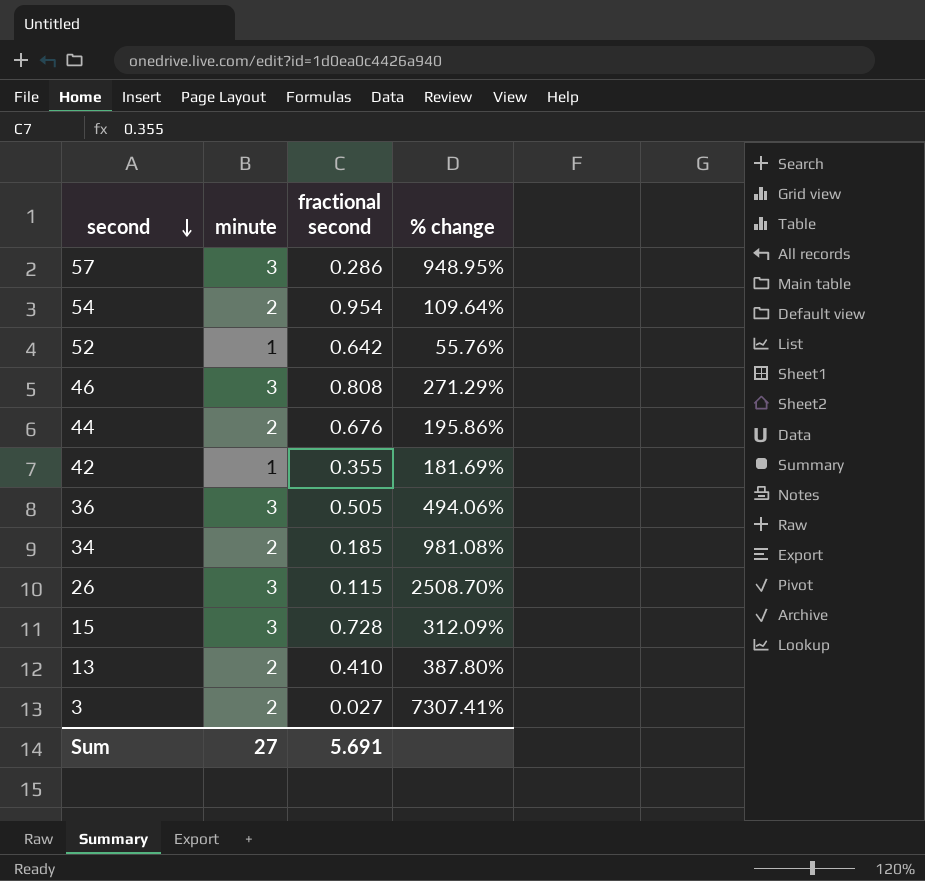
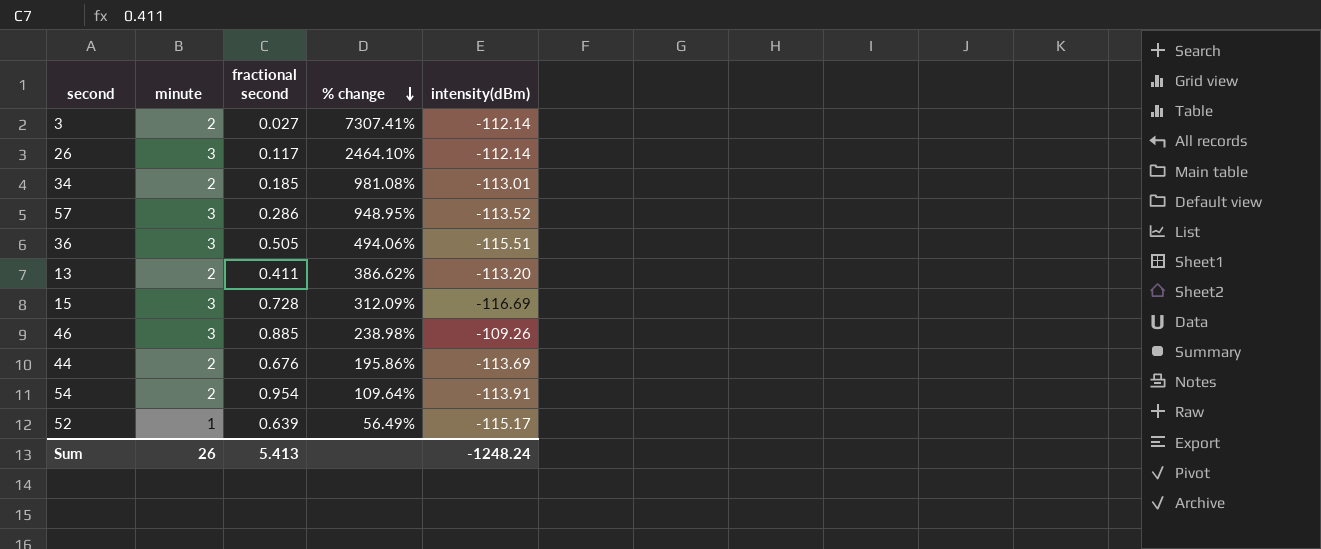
row order: second descending -> % change descending
column intensity(dBm) | position: none -> 5
row 42: 1 | 0.355 | 181.69% -> none
26 | fractional second: 0.115 -> 0.117
26 | % change: 2508.70% -> 2464.10%
13 | fractional second: 0.410 -> 0.411
13 | % change: 387.80% -> 386.62%
46 | fractional second: 0.808 -> 0.885
46 | % change: 271.29% -> 238.98%
52 | fractional second: 0.642 -> 0.639
52 | % change: 55.76% -> 56.49%
Sum | minute: 27 -> 26
Sum | fractional second: 5.691 -> 5.413

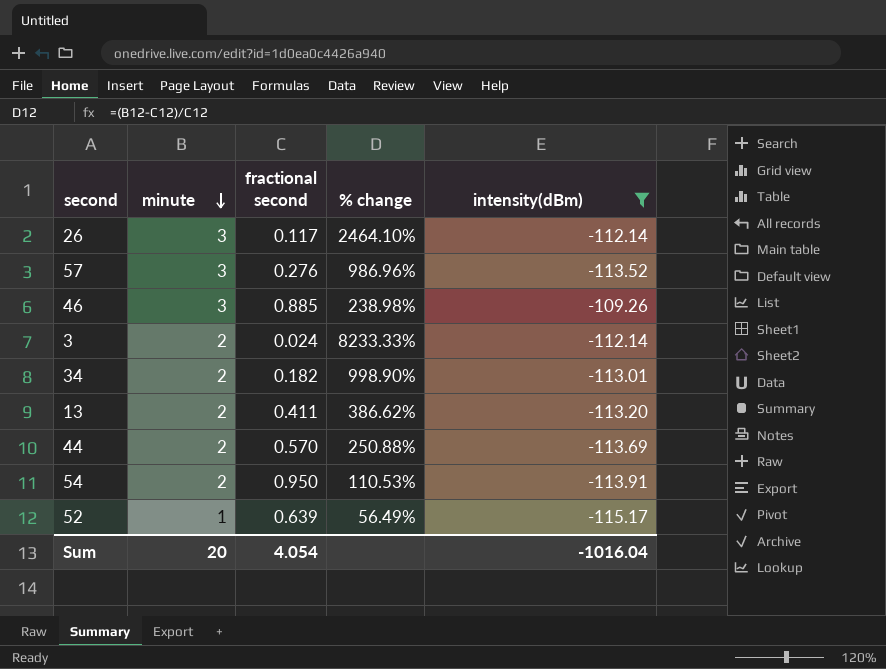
filter: none -> intensity(dBm) >= -115.17
row order: % change descending -> minute descending
57 | fractional second: 0.286 -> 0.276
57 | % change: 948.95% -> 986.96%
3 | fractional second: 0.027 -> 0.024
3 | % change: 7307.41% -> 8233.33%
34 | fractional second: 0.185 -> 0.182
34 | % change: 981.08% -> 998.90%
44 | fractional second: 0.676 -> 0.570
44 | % change: 195.86% -> 250.88%
54 | fractional second: 0.954 -> 0.950
54 | % change: 109.64% -> 110.53%
Sum | minute: 26 -> 20
Sum | fractional second: 5.413 -> 4.054
Sum | intensity(dBm): -1248.24 -> -1016.04

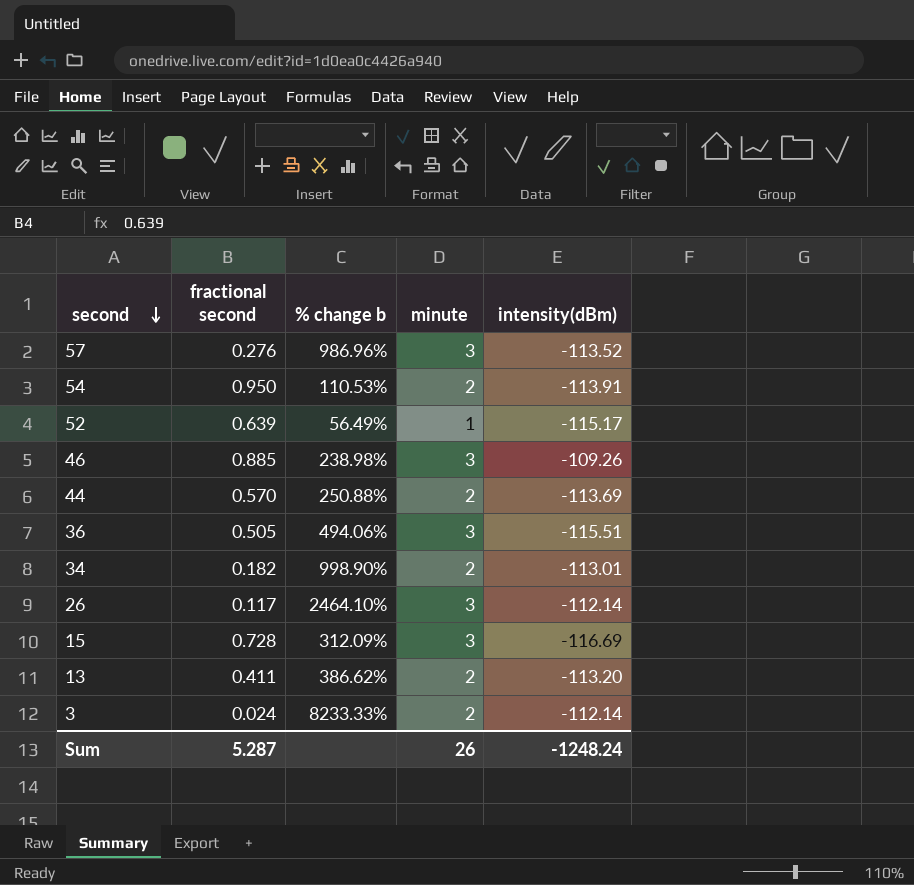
filter: intensity(dBm) >= -115.17 -> none
row order: minute descending -> second descending
column name: % change -> % change b
column minute | position: 2 -> 4
Sum | fractional second: 4.054 -> 5.287
Sum | minute: 20 -> 26
Sum | intensity(dBm): -1016.04 -> -1248.24

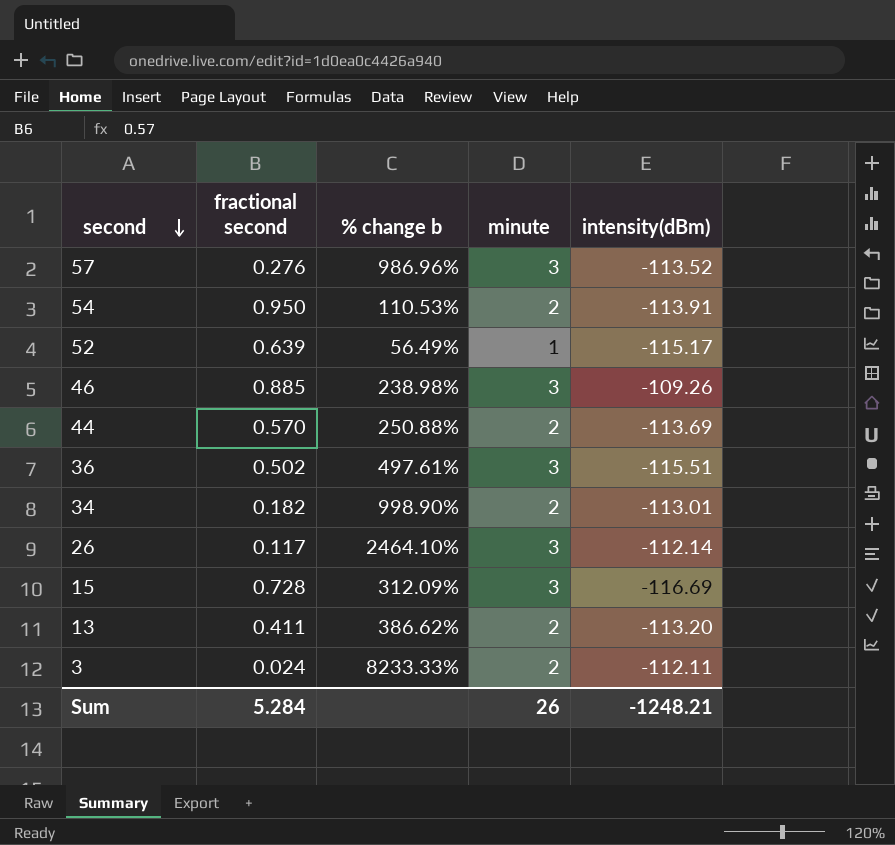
36 | fractional second: 0.505 -> 0.502
36 | % change b: 494.06% -> 497.61%
3 | intensity(dBm): -112.14 -> -112.11
Sum | fractional second: 5.287 -> 5.284
Sum | intensity(dBm): -1248.24 -> -1248.21

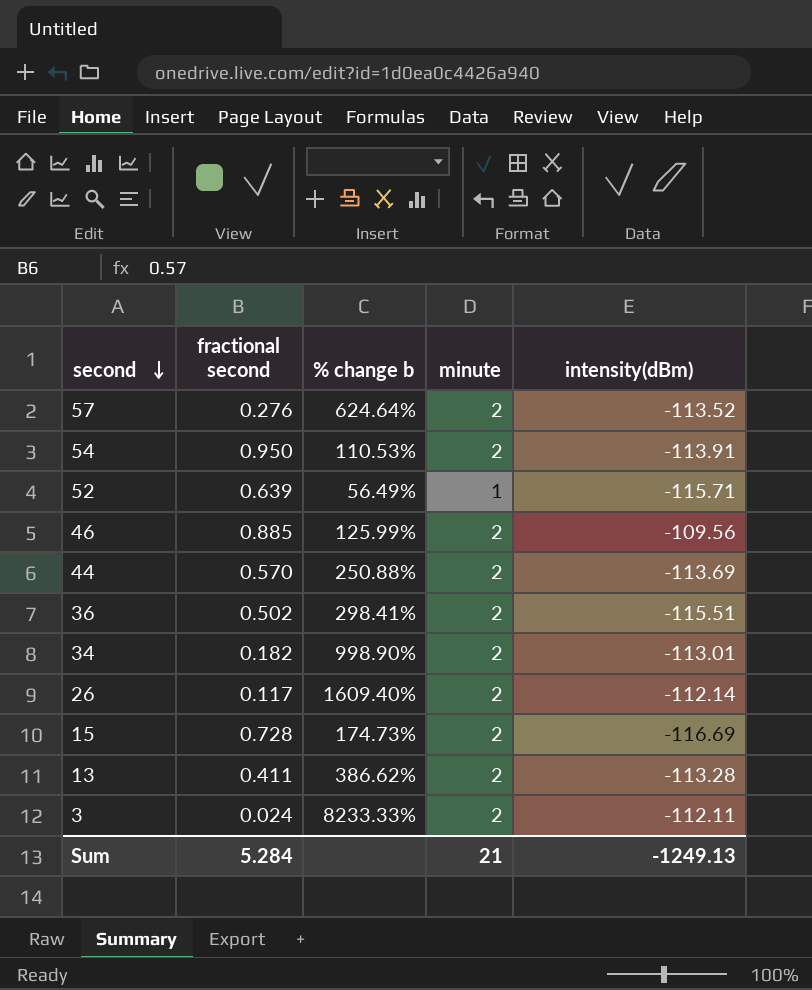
57 | % change b: 986.96% -> 624.64%
57 | minute: 3 -> 2
52 | intensity(dBm): -115.17 -> -115.71
46 | % change b: 238.98% -> 125.99%
46 | minute: 3 -> 2
46 | intensity(dBm): -109.26 -> -109.56
36 | % change b: 497.61% -> 298.41%
36 | minute: 3 -> 2
26 | % change b: 2464.10% -> 1609.40%
26 | minute: 3 -> 2
15 | % change b: 312.09% -> 174.73%
15 | minute: 3 -> 2
13 | intensity(dBm): -113.20 -> -113.28
Sum | minute: 26 -> 21
Sum | intensity(dBm): -1248.21 -> -1249.13

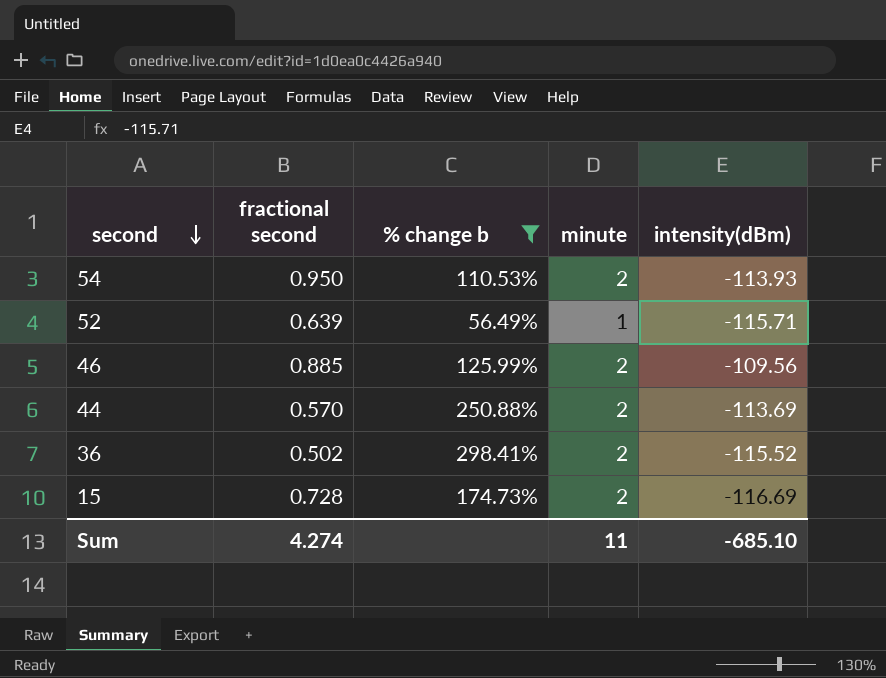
filter: none -> % change b <= 298.41%
54 | intensity(dBm): -113.91 -> -113.93
36 | intensity(dBm): -115.51 -> -115.52
Sum | fractional second: 5.284 -> 4.274
Sum | minute: 21 -> 11
Sum | intensity(dBm): -1249.13 -> -685.10

